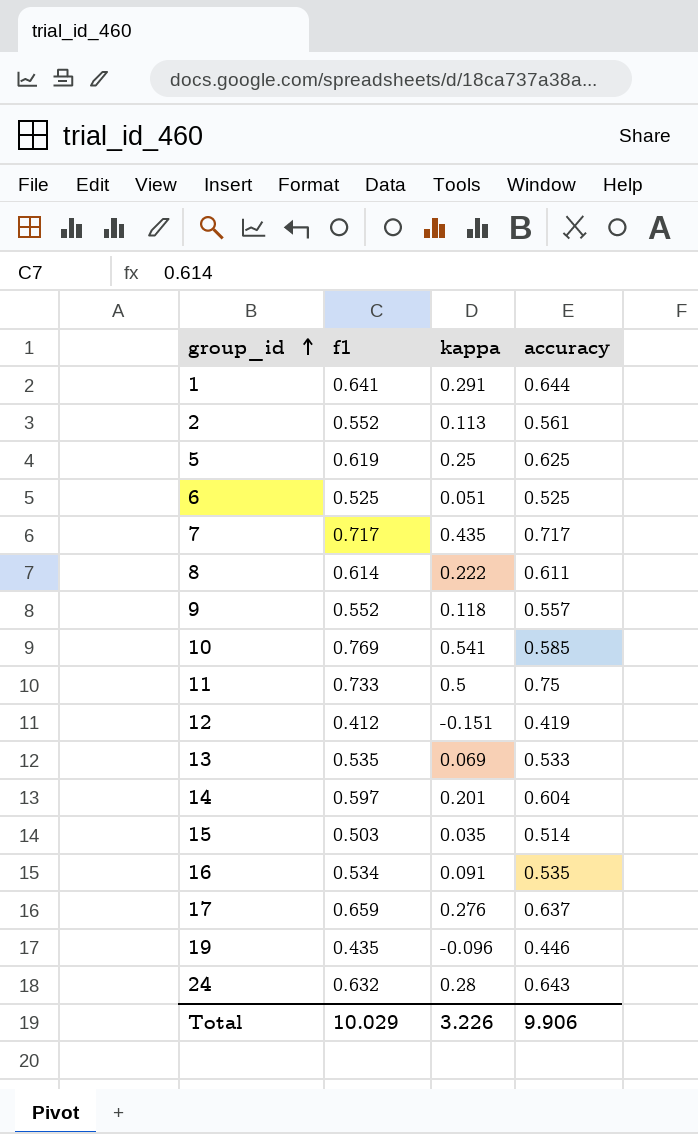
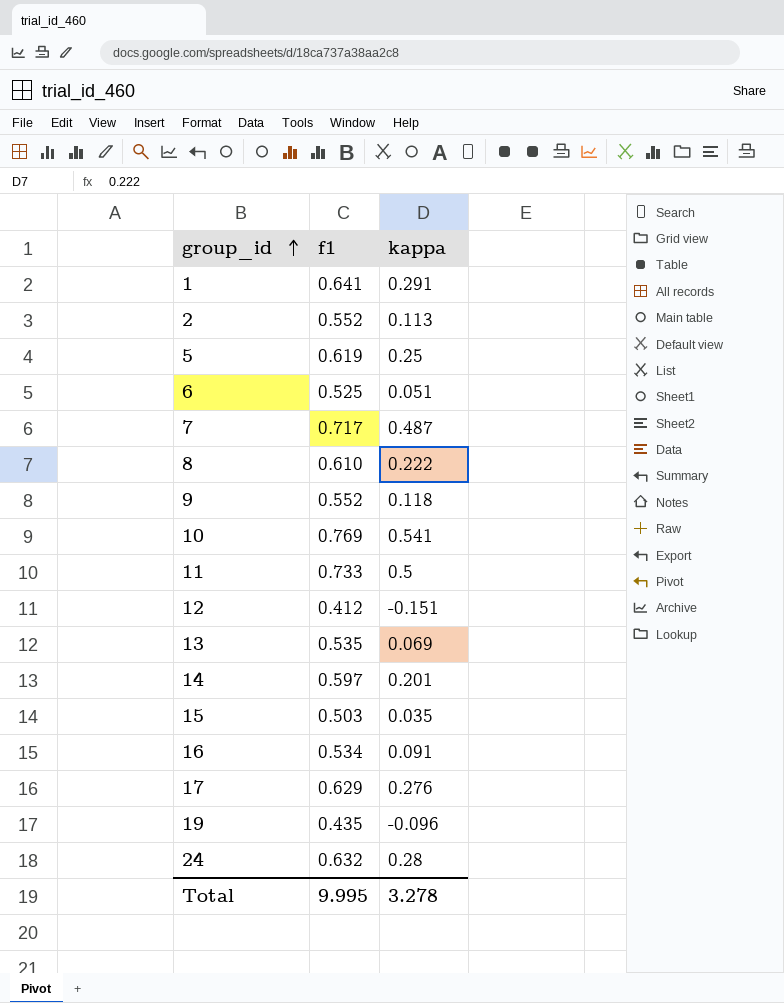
column accuracy | position: 4 -> none
7 | kappa: 0.435 -> 0.487
8 | f1: 0.614 -> 0.610
17 | f1: 0.659 -> 0.629
Total | f1: 10.029 -> 9.995
Total | kappa: 3.226 -> 3.278

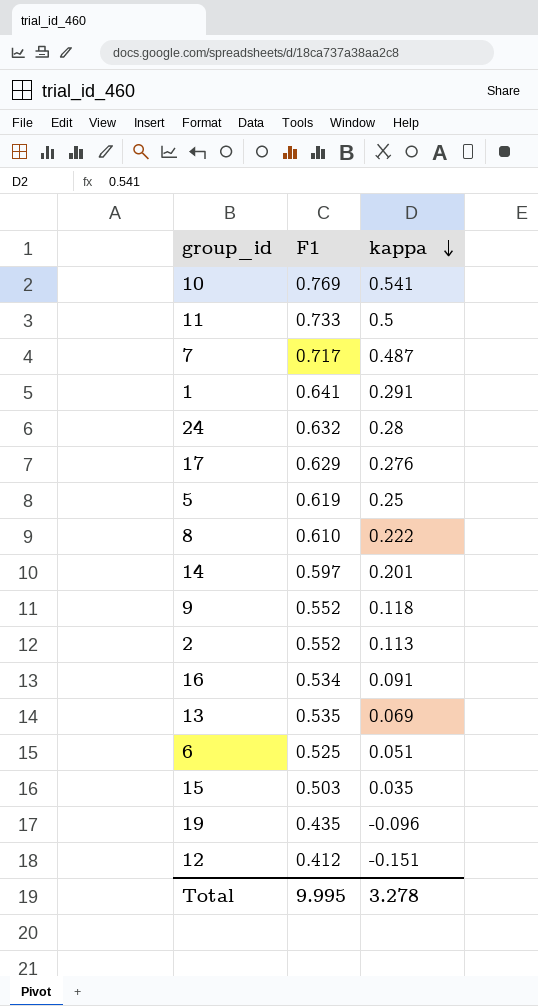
row order: group_id ascending -> kappa descending
column name: f1 -> F1

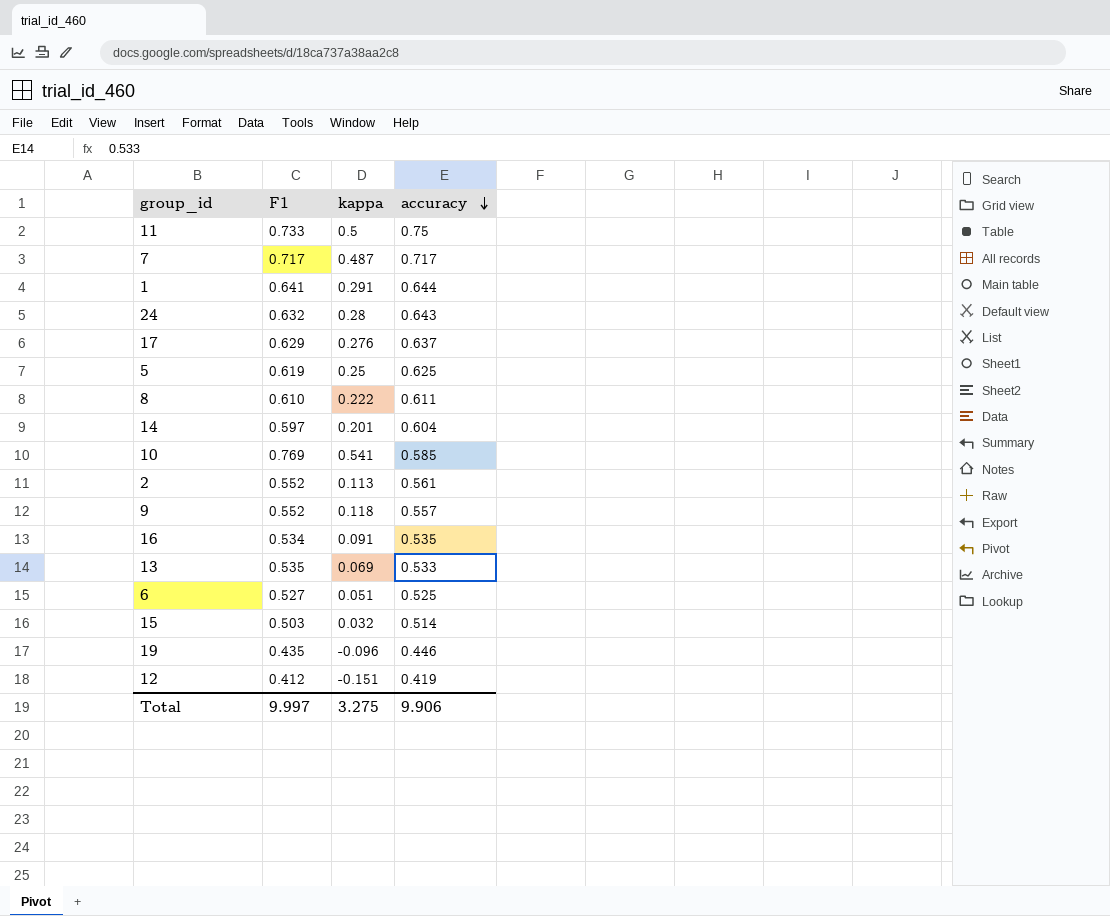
row order: kappa descending -> accuracy descending
column accuracy | position: none -> 4
6 | F1: 0.525 -> 0.527
15 | kappa: 0.035 -> 0.032
Total | F1: 9.995 -> 9.997
Total | kappa: 3.278 -> 3.275

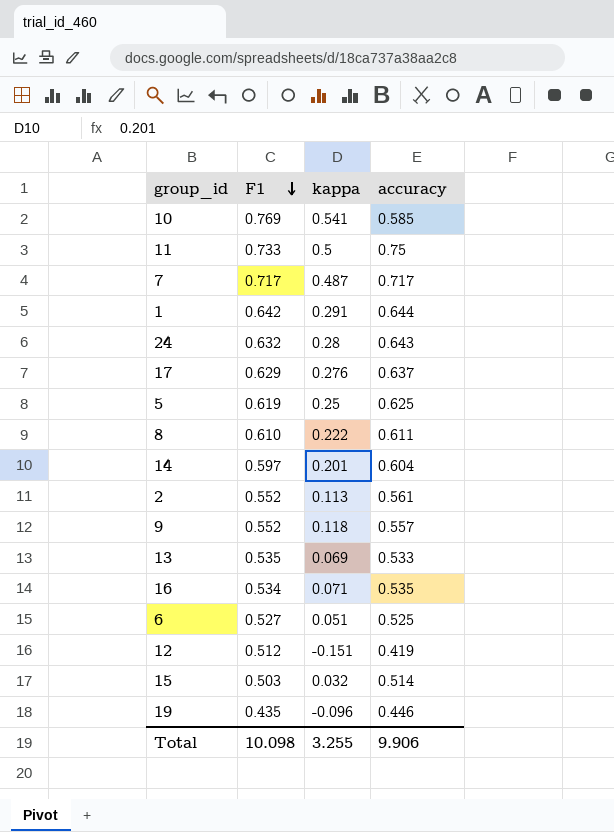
row order: accuracy descending -> F1 descending
1 | F1: 0.641 -> 0.642
16 | kappa: 0.091 -> 0.071
12 | F1: 0.412 -> 0.512
Total | F1: 9.997 -> 10.098
Total | kappa: 3.275 -> 3.255

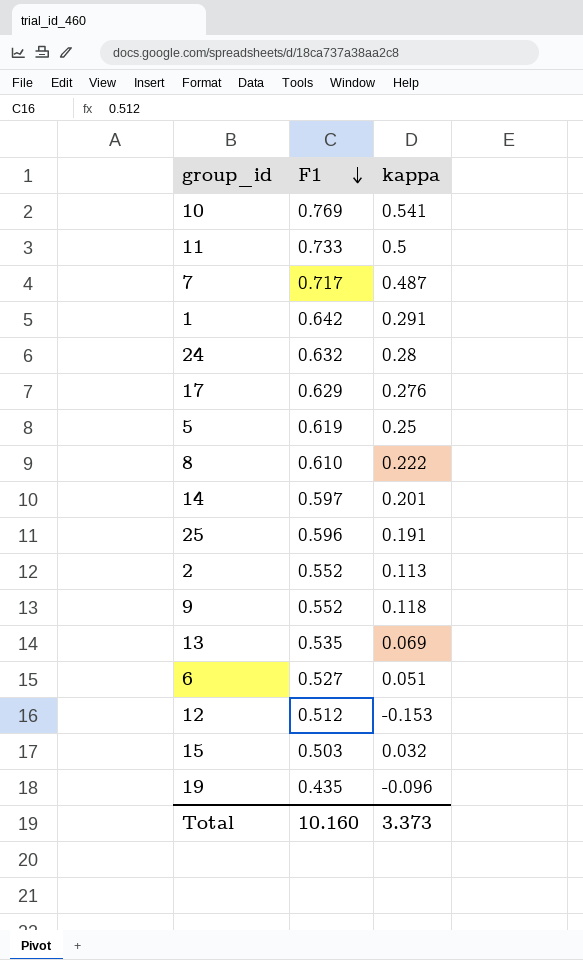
column accuracy | position: 4 -> none
row 16: 0.534 | 0.071 | 0.535 -> none
row 25: none -> 0.596 | 0.191
12 | kappa: -0.151 -> -0.153
Total | F1: 10.098 -> 10.160
Total | kappa: 3.255 -> 3.373

